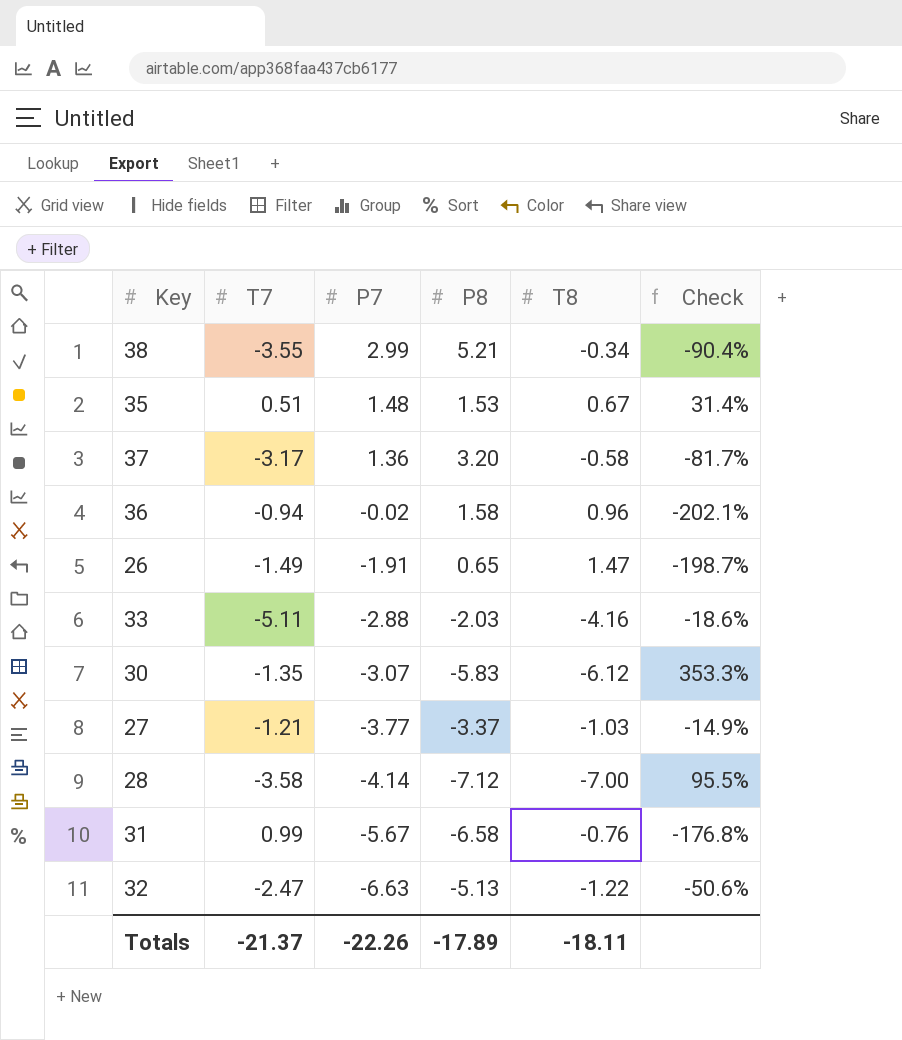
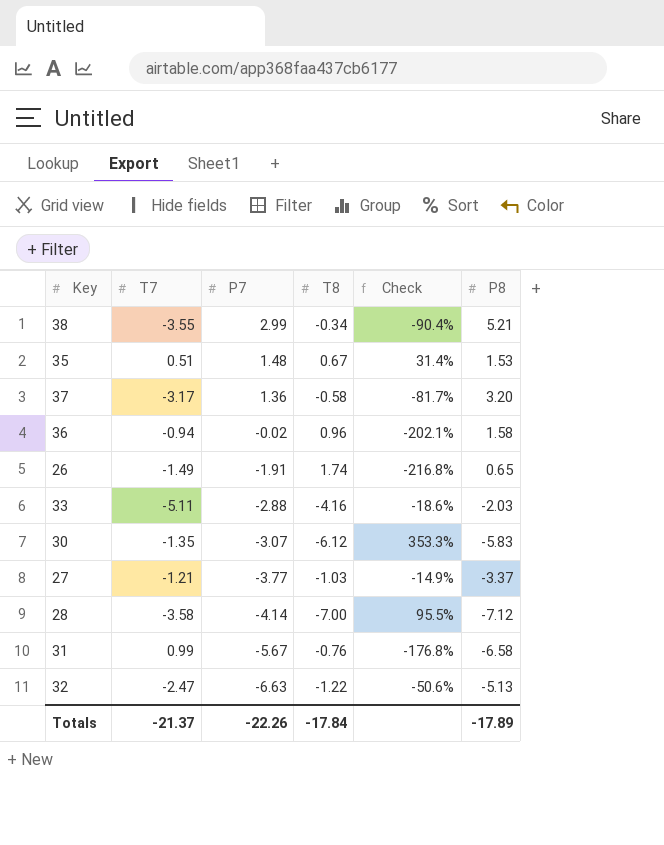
column P8 | position: 4 -> 6
26 | T8: 1.47 -> 1.74
26 | Check: -198.7% -> -216.8%
Totals | T8: -18.11 -> -17.84

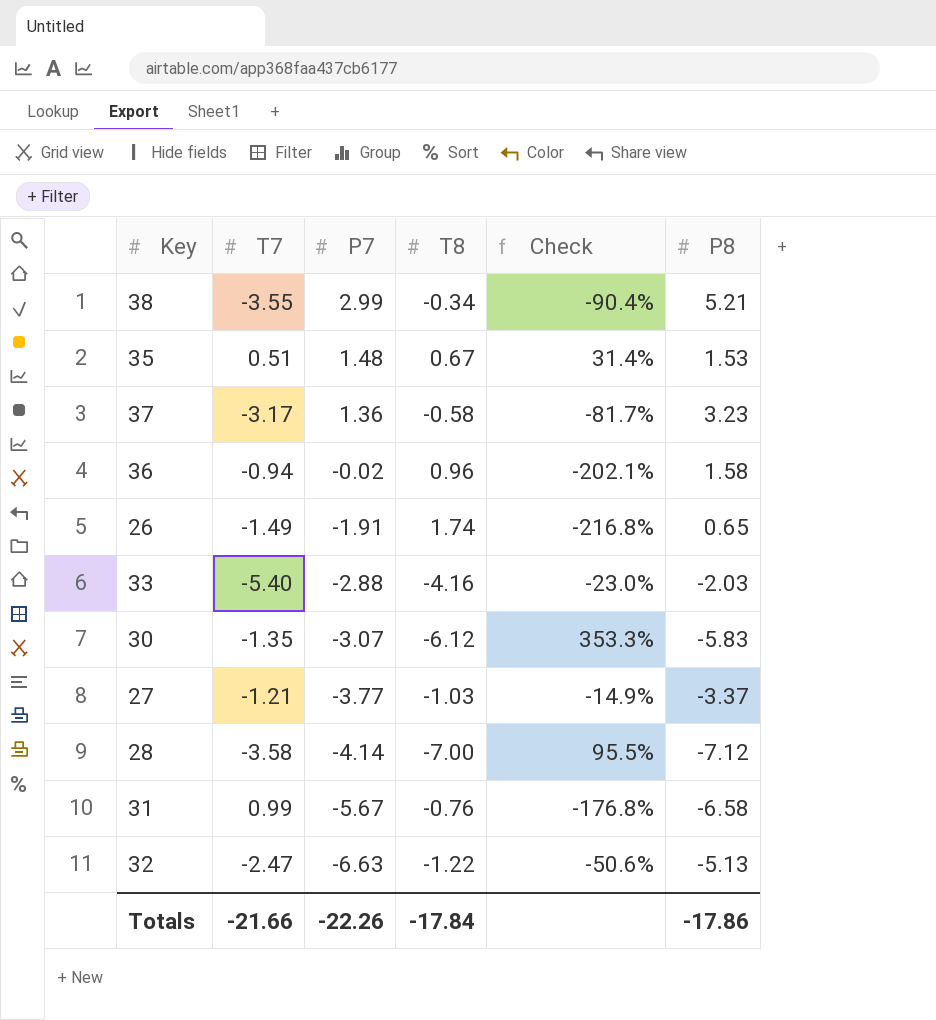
37 | P8: 3.20 -> 3.23
33 | T7: -5.11 -> -5.40
33 | Check: -18.6% -> -23.0%
Totals | T7: -21.37 -> -21.66
Totals | P8: -17.89 -> -17.86

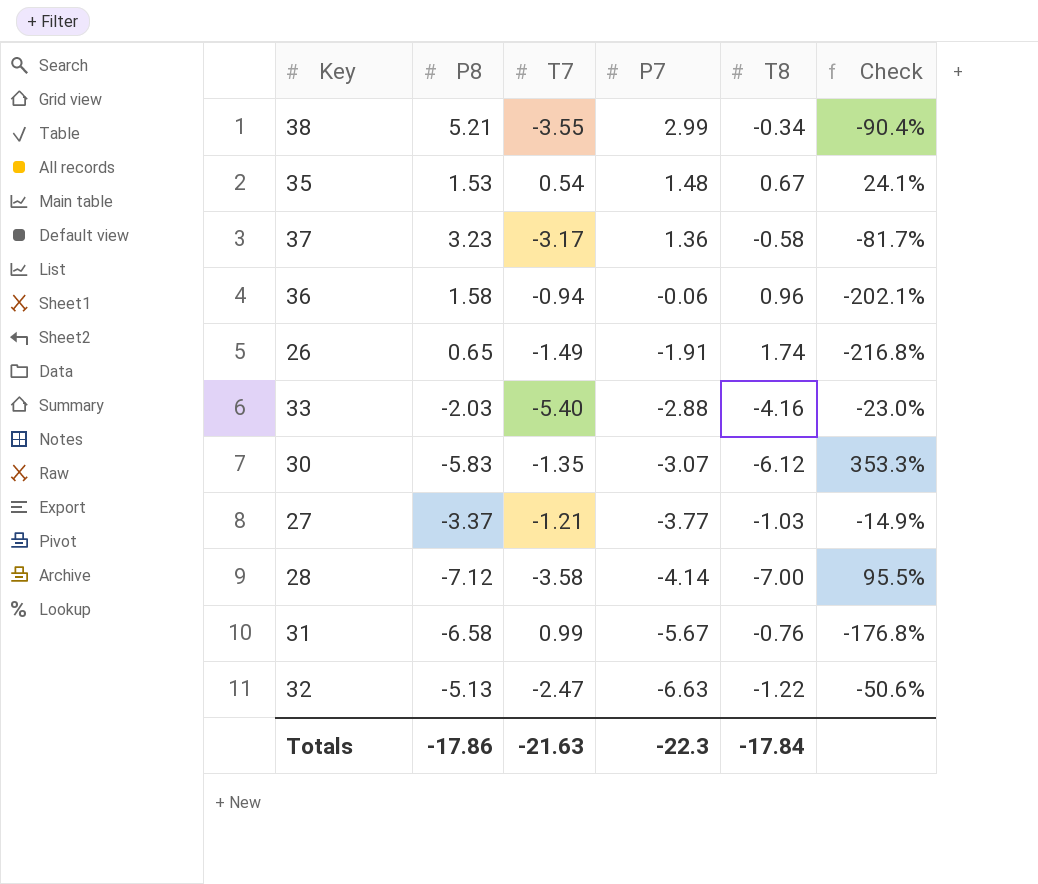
column P8 | position: 6 -> 2
35 | T7: 0.51 -> 0.54
35 | Check: 31.4% -> 24.1%
36 | P7: -0.02 -> -0.06
Totals | T7: -21.66 -> -21.63
Totals | P7: -22.26 -> -22.3

